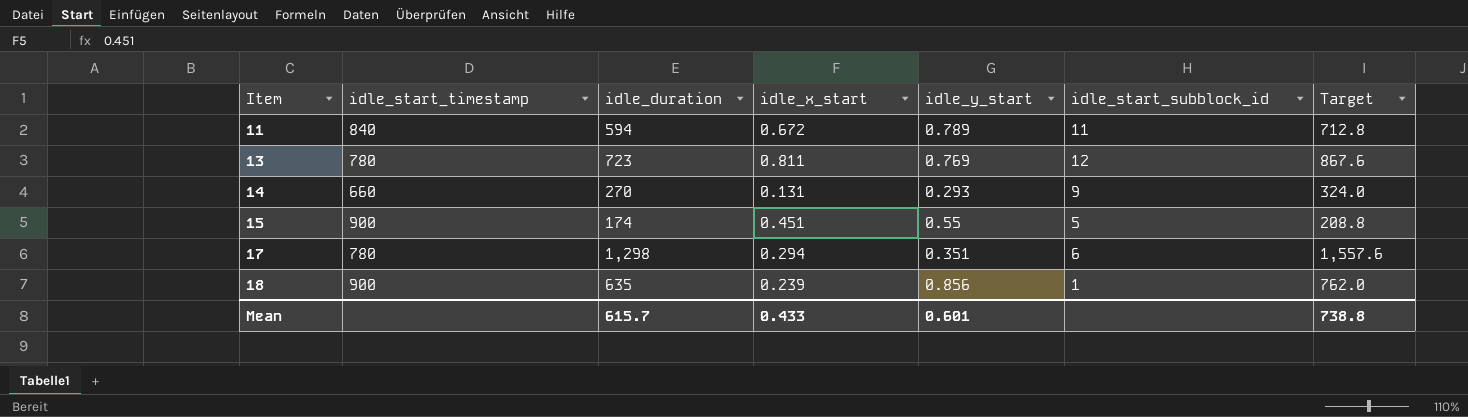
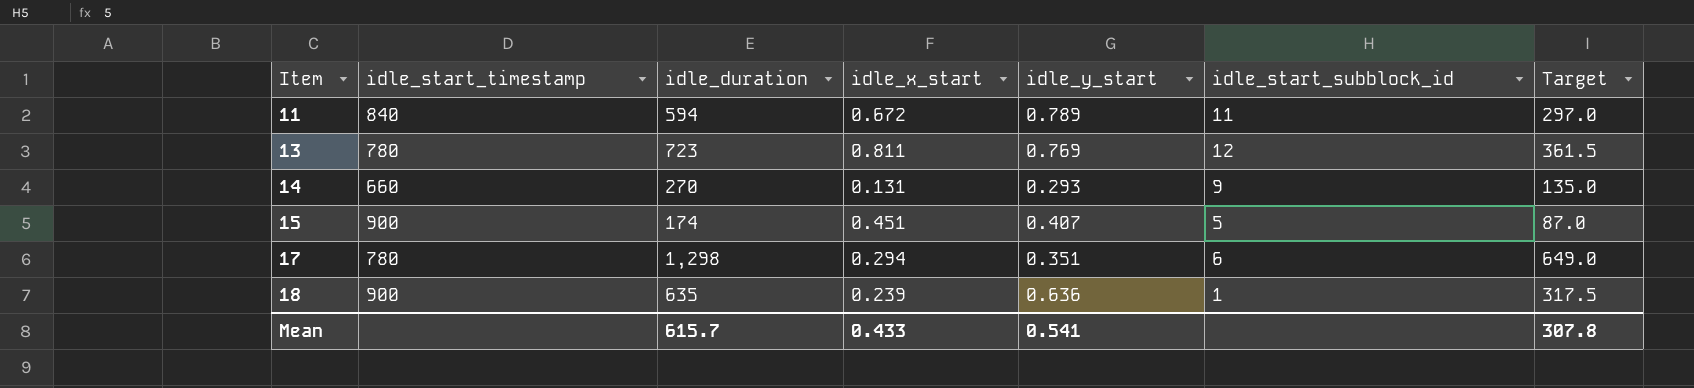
column Target | formula: [idle_duration] * 1.2 -> [idle_duration] * 0.5
15 | idle_y_start: 0.55 -> 0.407
18 | idle_y_start: 0.856 -> 0.636
Mean | idle_y_start: 0.601 -> 0.541
Mean | Target: 738.8 -> 307.8

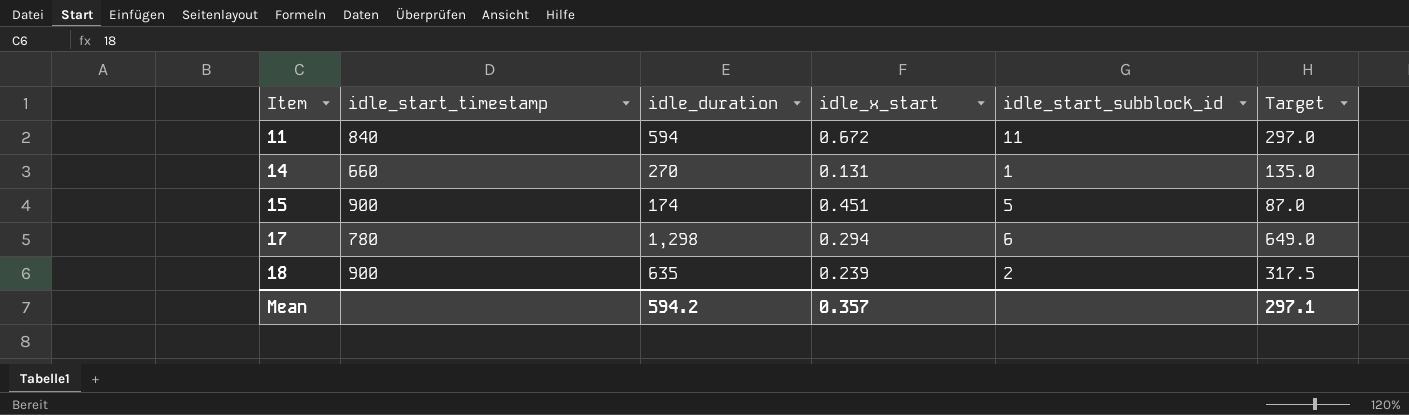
column idle_y_start | position: 5 -> none
row 13: 780 | 723 | 0.811 | 0.769 | 12 | 361.5 -> none
14 | idle_start_subblock_id: 9 -> 1
18 | idle_start_subblock_id: 1 -> 2
Mean | idle_duration: 615.7 -> 594.2
Mean | idle_x_start: 0.433 -> 0.357
Mean | Target: 307.8 -> 297.1

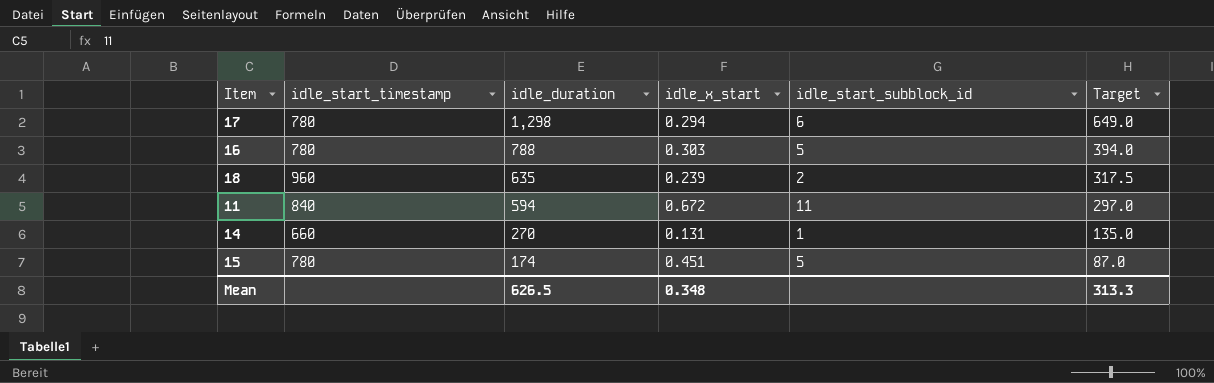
row order: Item ascending -> idle_duration descending
row 16: none -> 780 | 788 | 0.303 | 5 | 394.0
18 | idle_start_timestamp: 900 -> 960
15 | idle_start_timestamp: 900 -> 780
Mean | idle_duration: 594.2 -> 626.5
Mean | idle_x_start: 0.357 -> 0.348
Mean | Target: 297.1 -> 313.3

